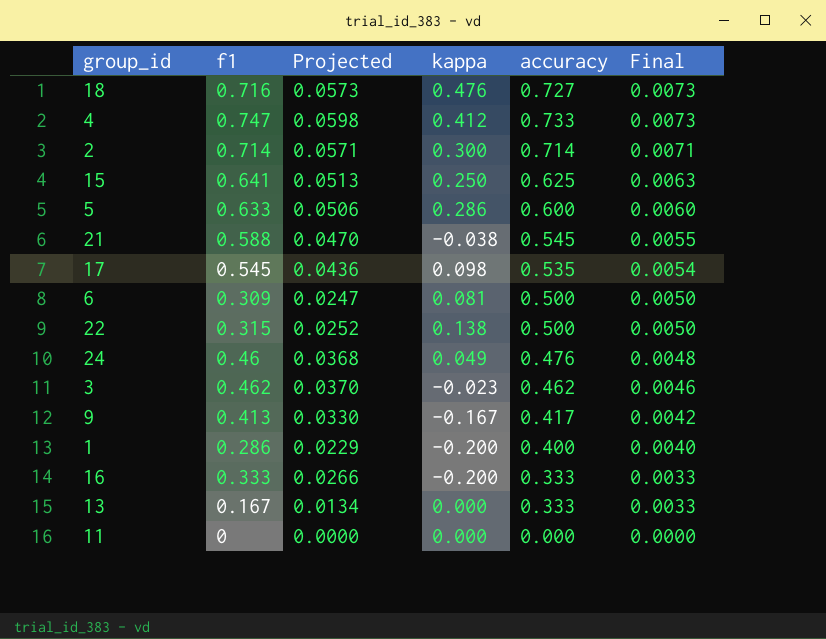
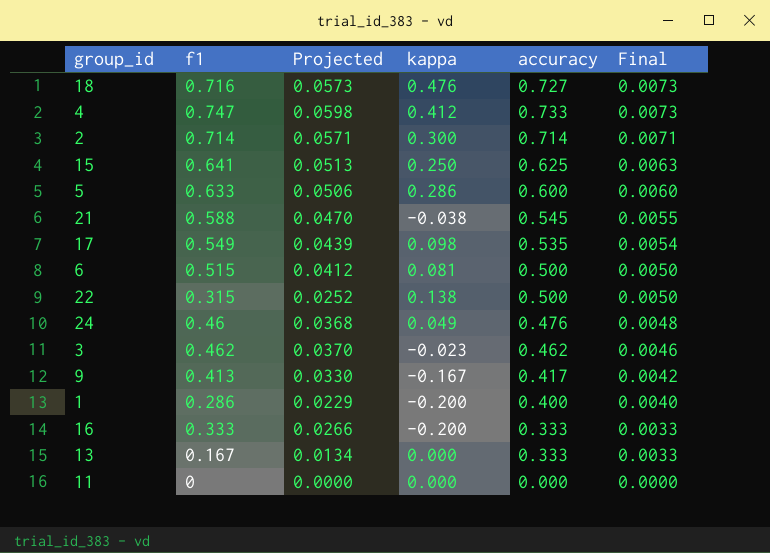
17 | f1: 0.545 -> 0.549
17 | Projected: 0.0436 -> 0.0439
6 | f1: 0.309 -> 0.515
6 | Projected: 0.0247 -> 0.0412

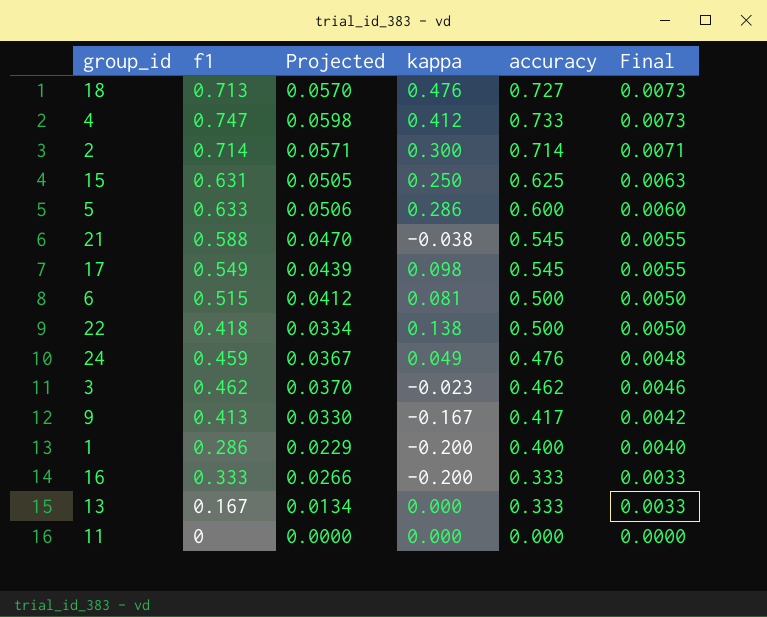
18 | f1: 0.716 -> 0.713
18 | Projected: 0.0573 -> 0.0570
15 | f1: 0.641 -> 0.631
15 | Projected: 0.0513 -> 0.0505
17 | accuracy: 0.535 -> 0.545
17 | Final: 0.0054 -> 0.0055
22 | f1: 0.315 -> 0.418
22 | Projected: 0.0252 -> 0.0334
24 | f1: 0.46 -> 0.459
24 | Projected: 0.0368 -> 0.0367

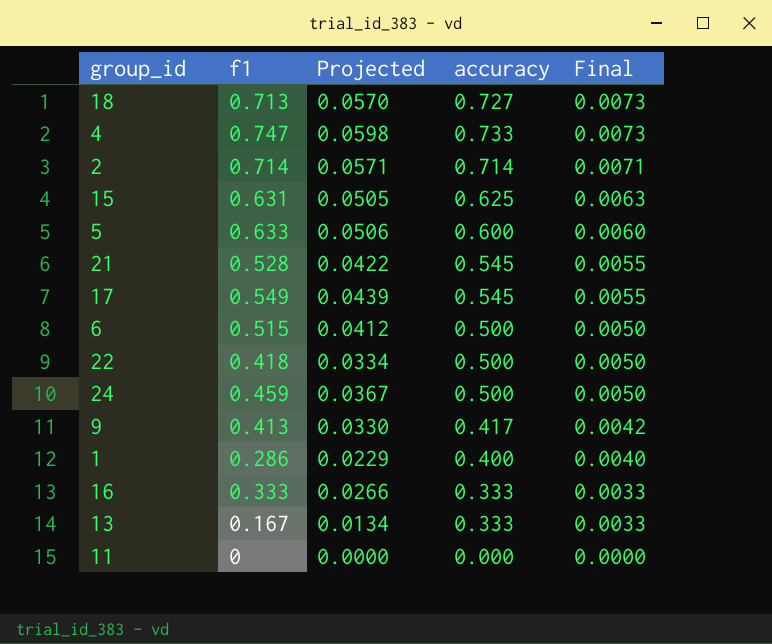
column kappa | position: 4 -> none
row 3: 0.462 | 0.0370 | -0.023 | 0.462 | 0.0046 -> none
21 | f1: 0.588 -> 0.528
21 | Projected: 0.0470 -> 0.0422
24 | accuracy: 0.476 -> 0.500
24 | Final: 0.0048 -> 0.0050

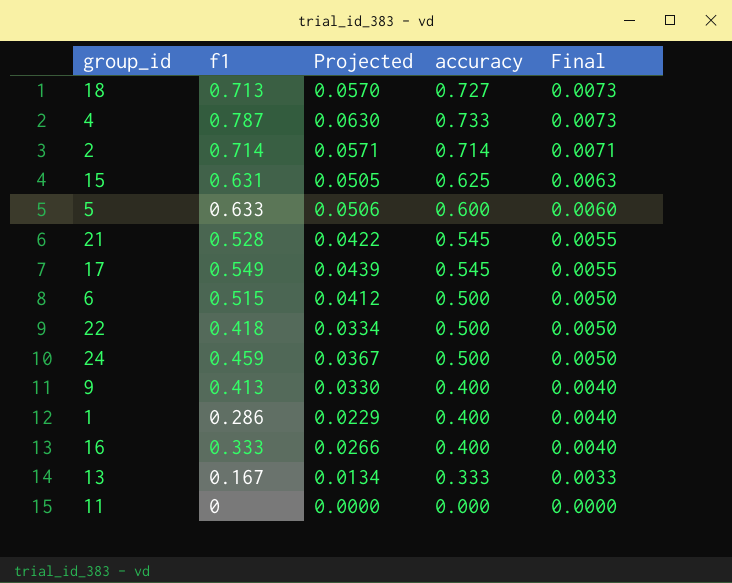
4 | f1: 0.747 -> 0.787
4 | Projected: 0.0598 -> 0.0630
9 | accuracy: 0.417 -> 0.400
9 | Final: 0.0042 -> 0.0040
16 | accuracy: 0.333 -> 0.400
16 | Final: 0.0033 -> 0.0040

